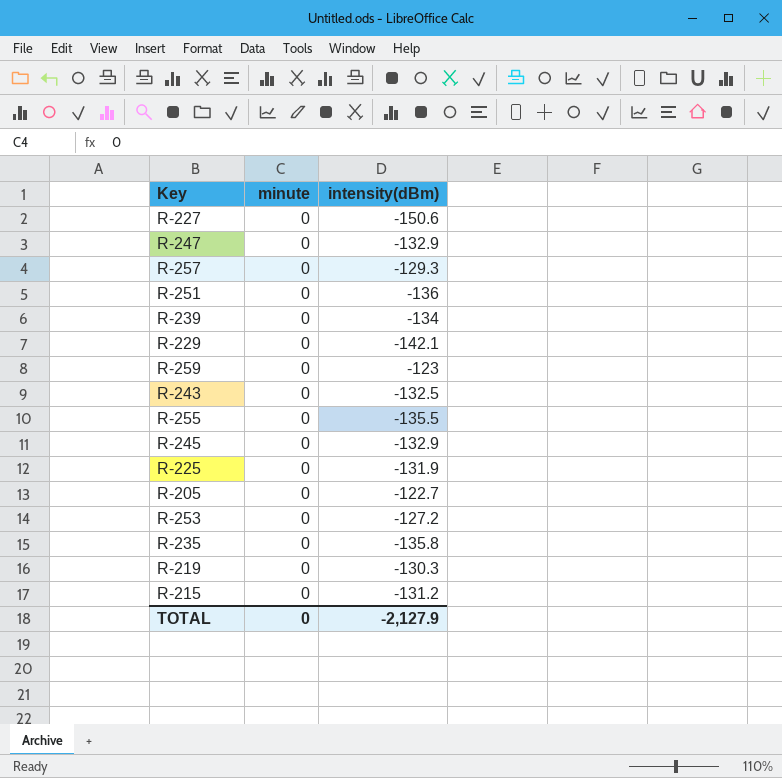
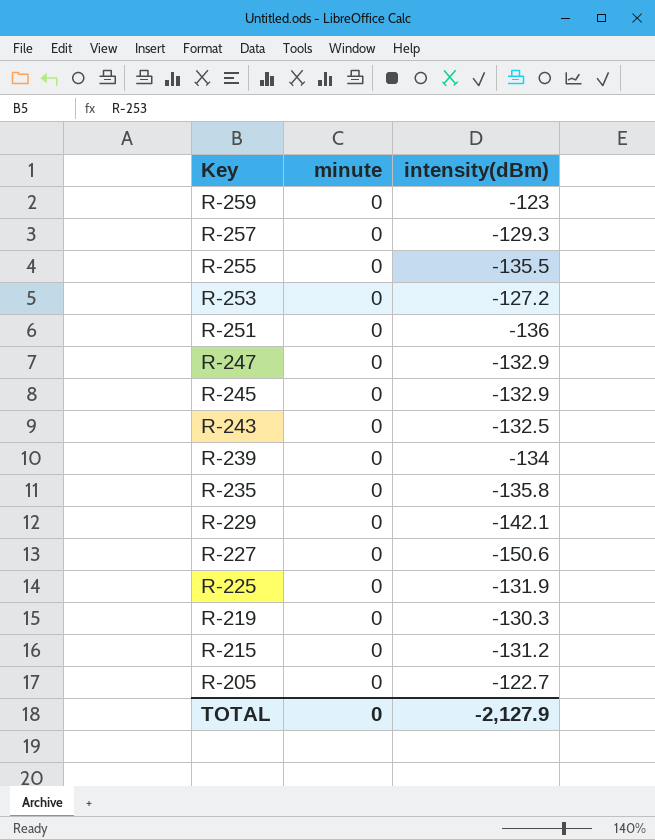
row order: none -> Key descending

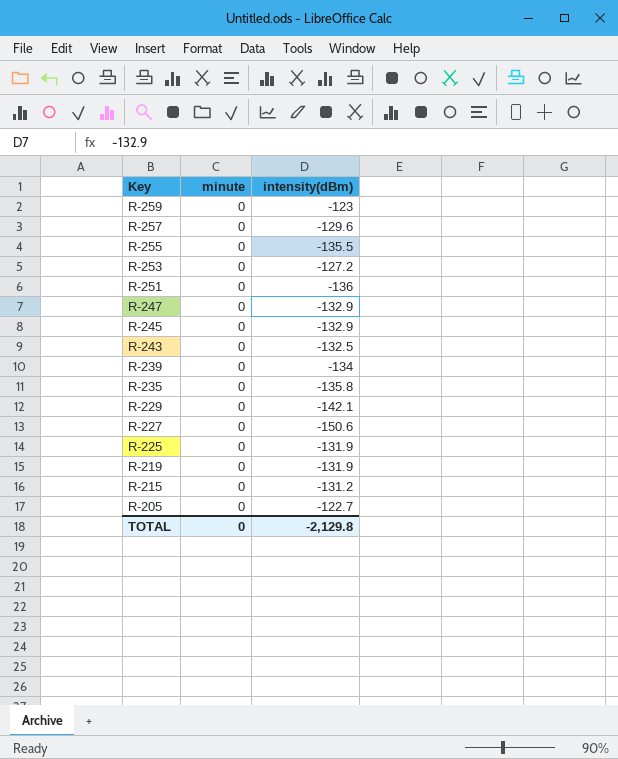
R-257 | intensity(dBm): -129.3 -> -129.6
R-219 | intensity(dBm): -130.3 -> -131.9
TOTAL | intensity(dBm): -2,127.9 -> -2,129.8

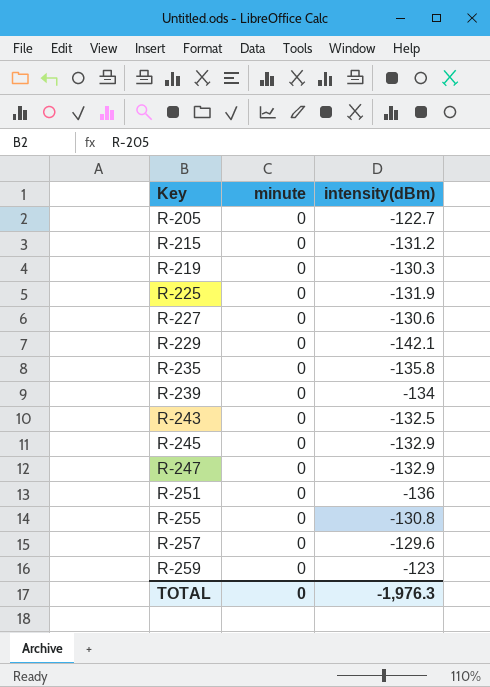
row order: Key descending -> Key ascending
row R-253: 0 | -127.2 -> none
R-219 | intensity(dBm): -131.9 -> -130.3
R-227 | intensity(dBm): -150.6 -> -130.6
R-255 | intensity(dBm): -135.5 -> -130.8
TOTAL | intensity(dBm): -2,129.8 -> -1,976.3

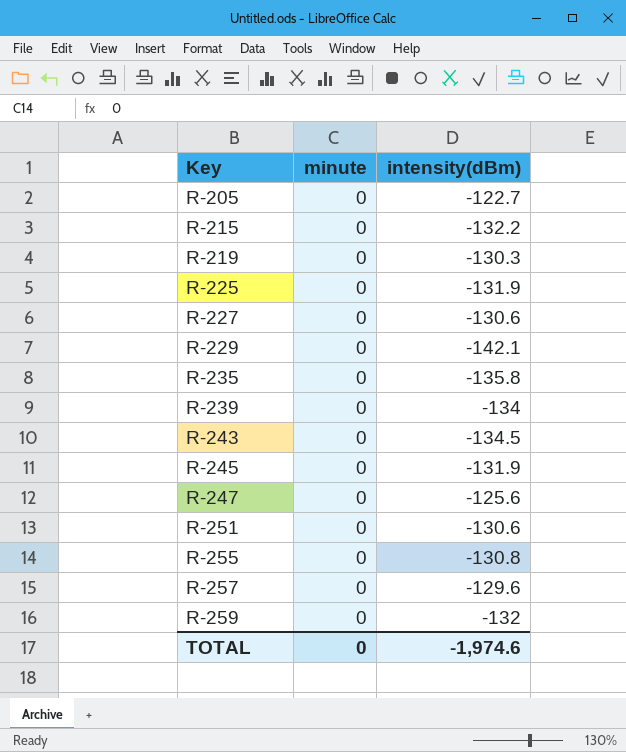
R-215 | intensity(dBm): -131.2 -> -132.2
R-243 | intensity(dBm): -132.5 -> -134.5
R-245 | intensity(dBm): -132.9 -> -131.9
R-247 | intensity(dBm): -132.9 -> -125.6
R-251 | intensity(dBm): -136 -> -130.6
R-259 | intensity(dBm): -123 -> -132
TOTAL | intensity(dBm): -1,976.3 -> -1,974.6

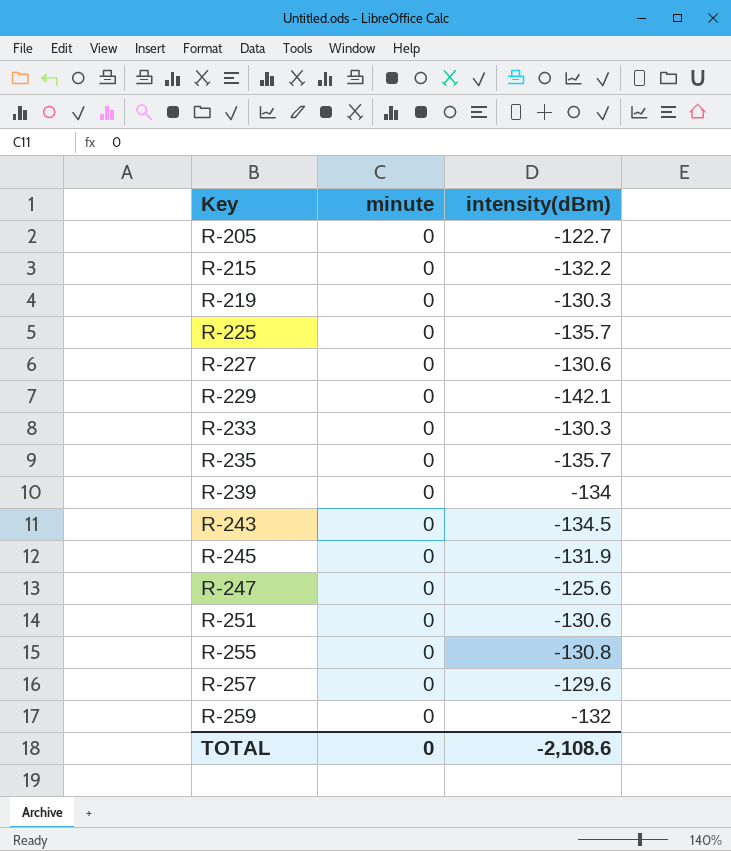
R-225 | intensity(dBm): -131.9 -> -135.7
row R-233: none -> 0 | -130.3
R-235 | intensity(dBm): -135.8 -> -135.7
TOTAL | intensity(dBm): -1,974.6 -> -2,108.6

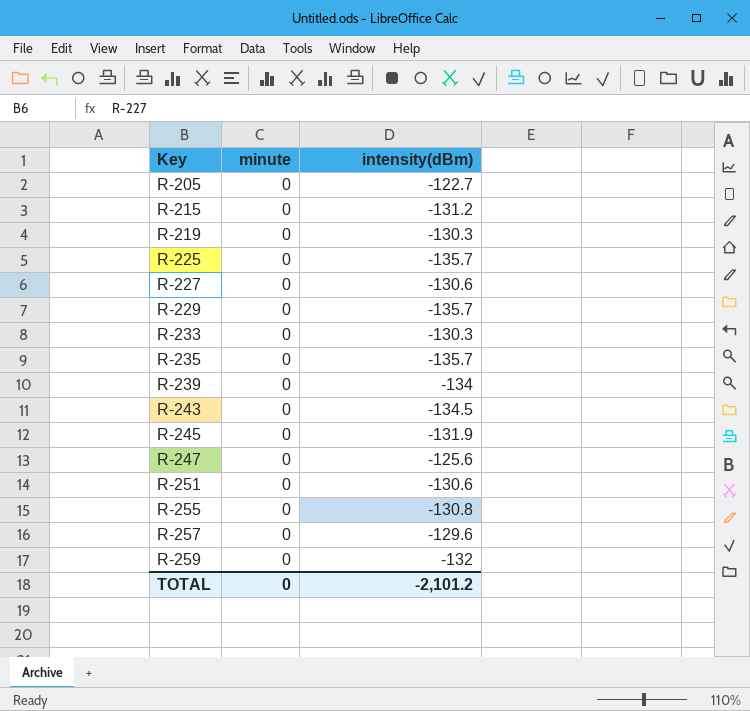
R-215 | intensity(dBm): -132.2 -> -131.2
R-229 | intensity(dBm): -142.1 -> -135.7
TOTAL | intensity(dBm): -2,108.6 -> -2,101.2

